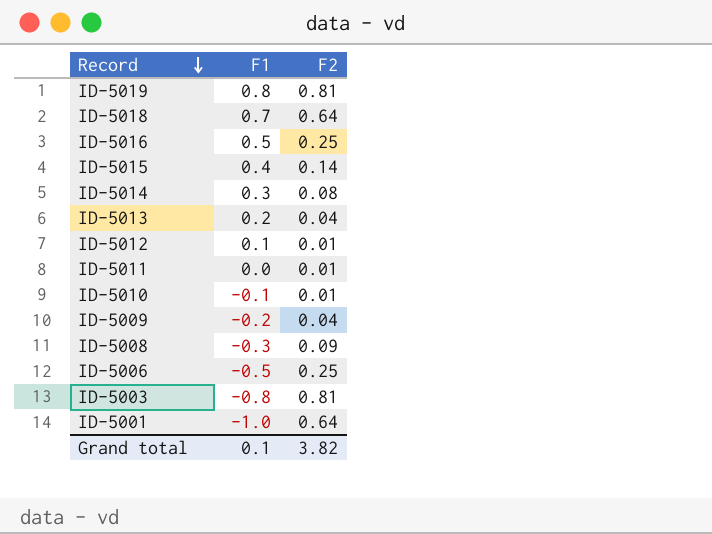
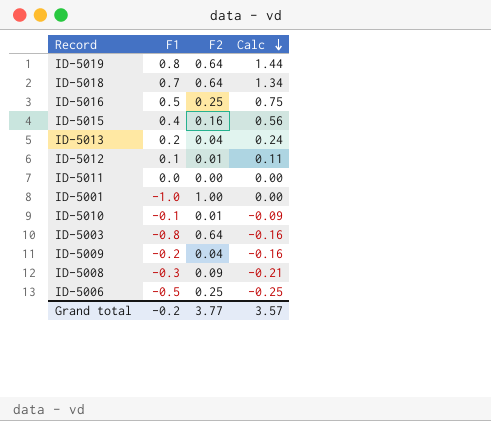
row order: Record descending -> Calc descending
column Calc | formula: none -> [F1] + [F2]
row ID-5014: 0.3 | 0.08 -> none
ID-5019 | F2: 0.81 -> 0.64
ID-5015 | F2: 0.14 -> 0.16
ID-5011 | F2: 0.01 -> 0.00
ID-5001 | F2: 0.64 -> 1.00
ID-5003 | F2: 0.81 -> 0.64
Grand total | F1: 0.1 -> -0.2
Grand total | F2: 3.82 -> 3.77

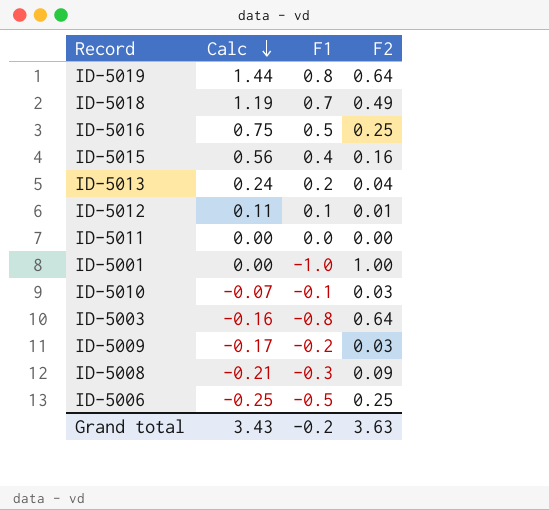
column Calc | position: 4 -> 2
ID-5018 | Calc: 1.34 -> 1.19
ID-5018 | F2: 0.64 -> 0.49
ID-5010 | Calc: -0.09 -> -0.07
ID-5010 | F2: 0.01 -> 0.03
ID-5009 | Calc: -0.16 -> -0.17
ID-5009 | F2: 0.04 -> 0.03
Grand total | Calc: 3.57 -> 3.43
Grand total | F2: 3.77 -> 3.63

